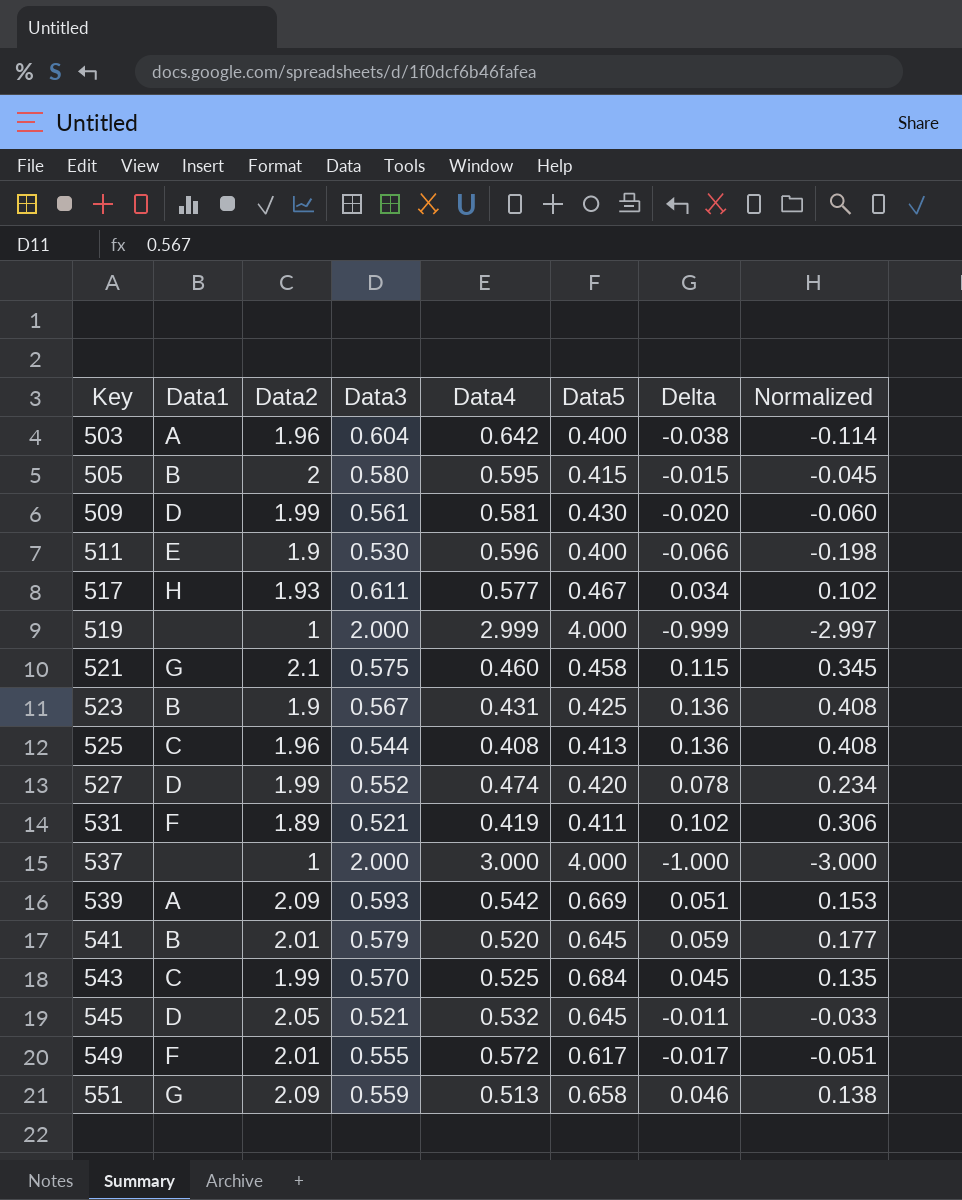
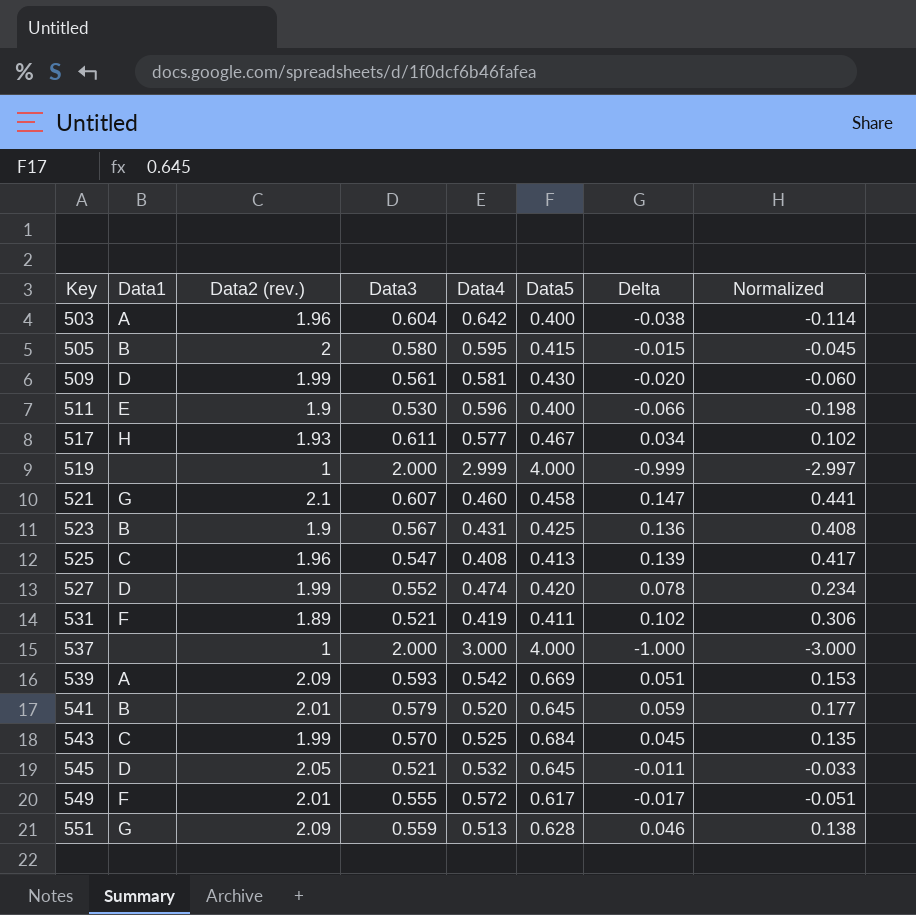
column name: Data2 -> Data2 (rev.)
521 | Data3: 0.575 -> 0.607
521 | Delta: 0.115 -> 0.147
521 | Normalized: 0.345 -> 0.441
525 | Data3: 0.544 -> 0.547
525 | Delta: 0.136 -> 0.139
525 | Normalized: 0.408 -> 0.417
551 | Data5: 0.658 -> 0.628

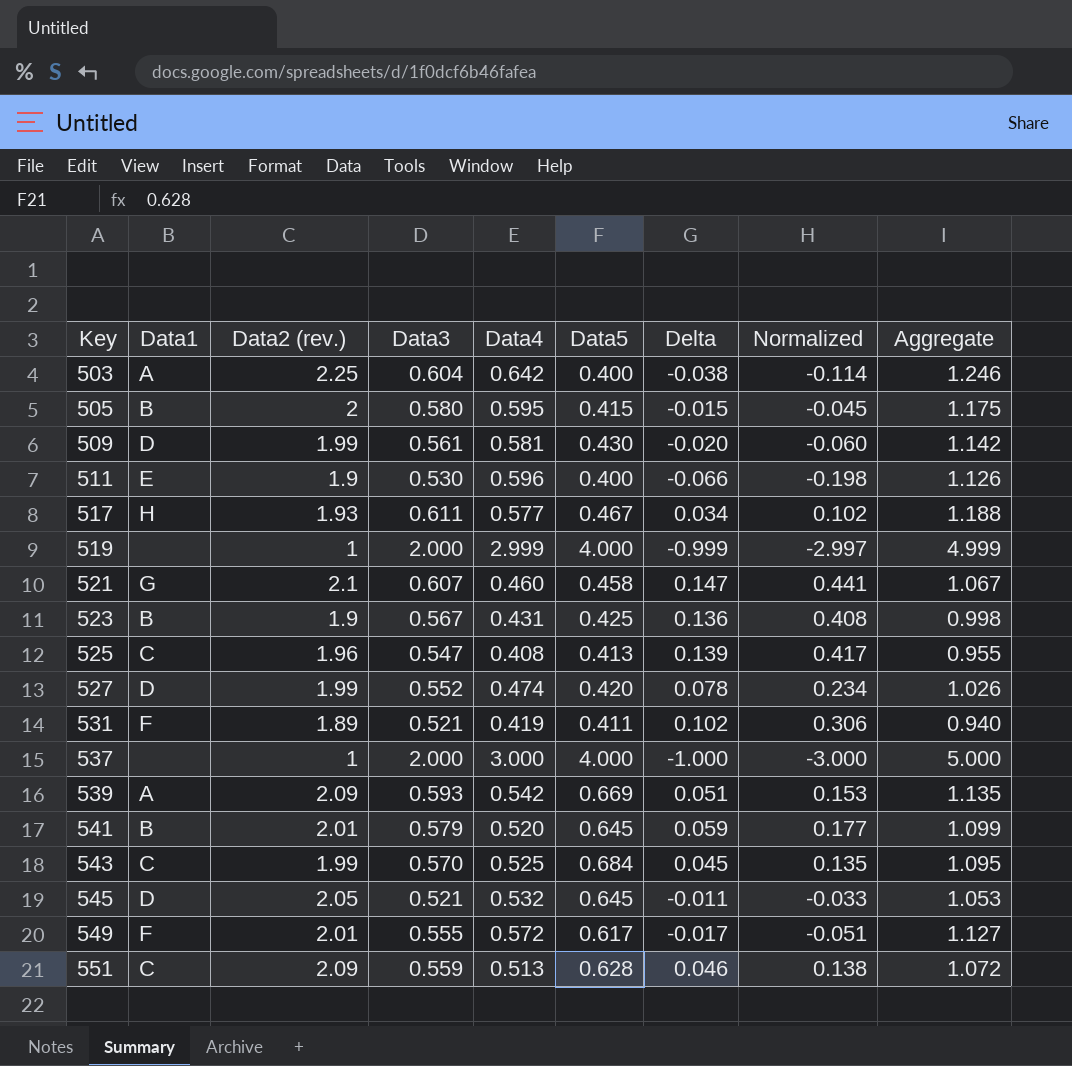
column Aggregate | formula: none -> [Data3] + [Data4]
503 | Data2 (rev.): 1.96 -> 2.25
551 | Data1: G -> C

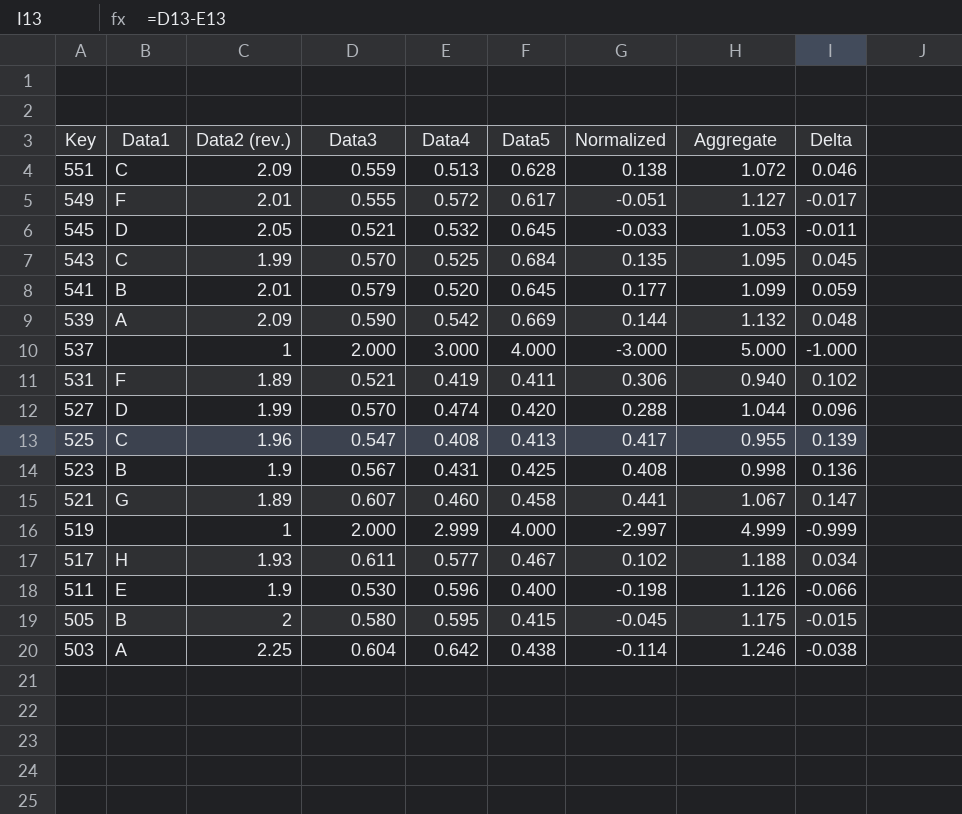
row order: Key ascending -> Key descending
column Delta | position: 7 -> 9
row 509: D | 1.99 | 0.561 | 0.581 | 0.430 | -0.020 | -0.060 | 1.142 -> none
539 | Data3: 0.593 -> 0.590
539 | Normalized: 0.153 -> 0.144
539 | Aggregate: 1.135 -> 1.132
539 | Delta: 0.051 -> 0.048
527 | Data3: 0.552 -> 0.570
527 | Normalized: 0.234 -> 0.288
527 | Aggregate: 1.026 -> 1.044
527 | Delta: 0.078 -> 0.096
521 | Data2 (rev.): 2.1 -> 1.89
503 | Data5: 0.400 -> 0.438

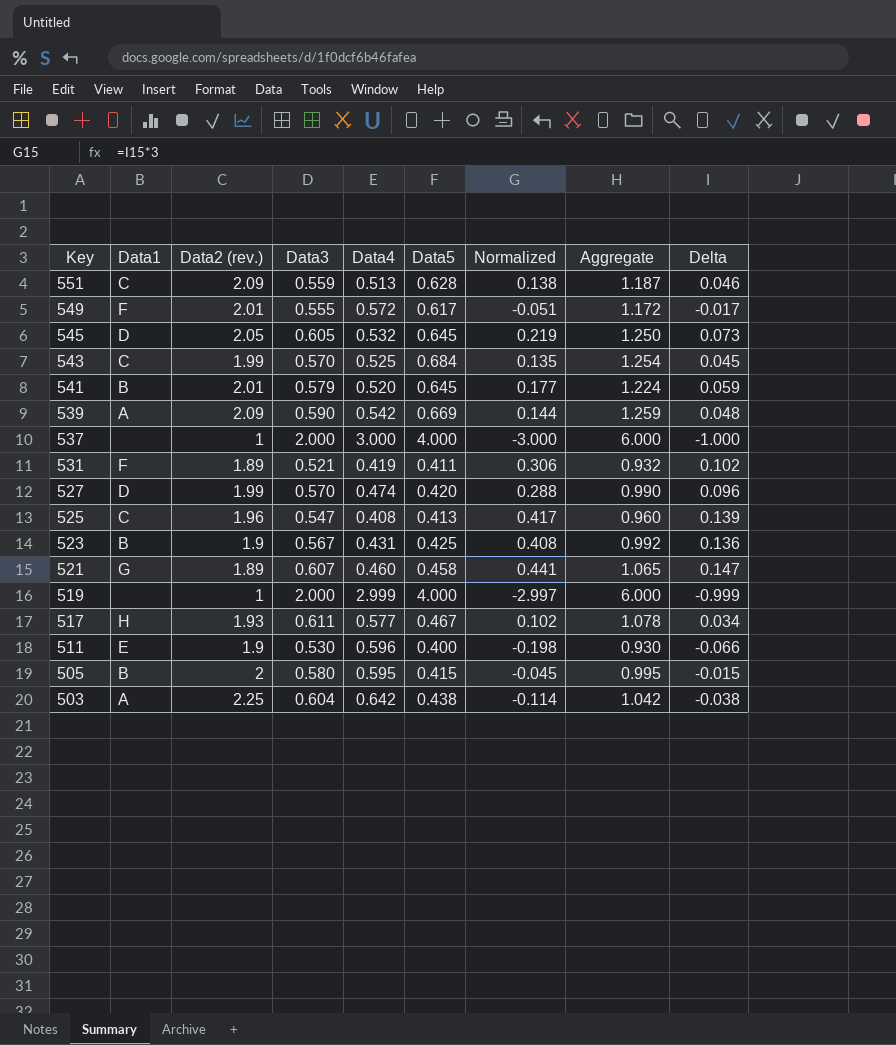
column Aggregate | formula: [Data3] + [Data4] -> [Data3] + [Data5]
545 | Data3: 0.521 -> 0.605
545 | Normalized: -0.033 -> 0.219
545 | Delta: -0.011 -> 0.073

